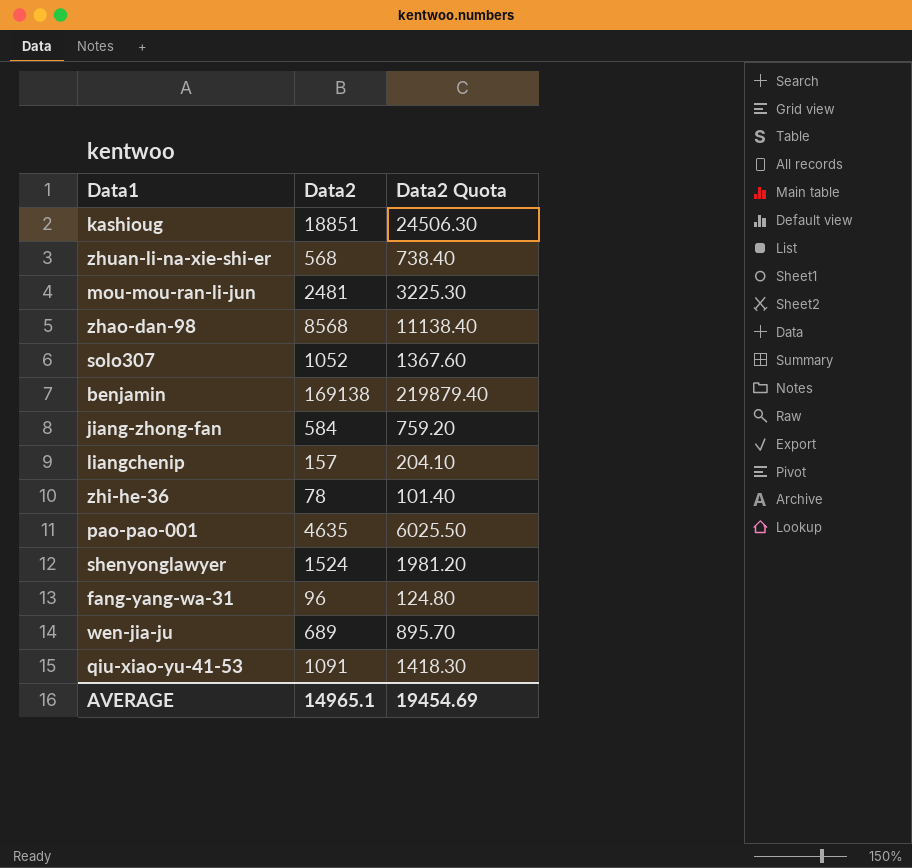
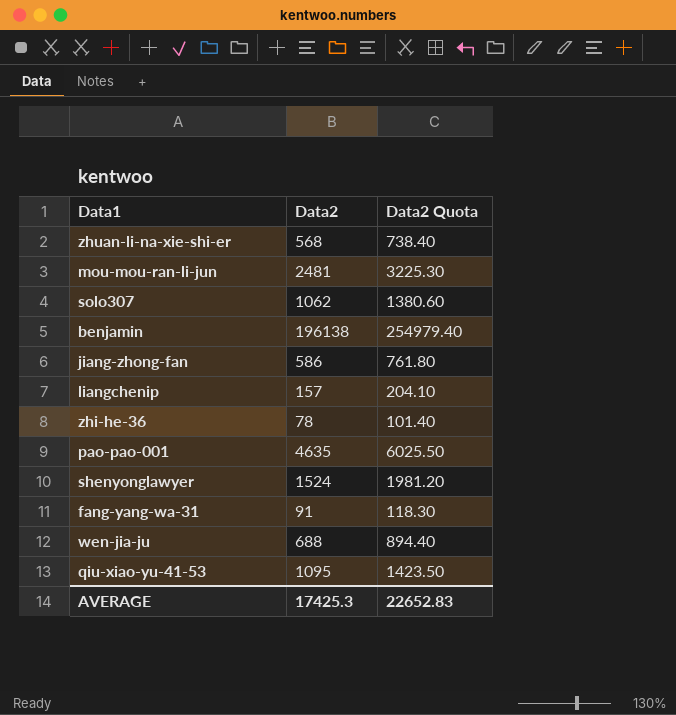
row kashioug: 18851 | 24506.30 -> none
row zhao-dan-98: 8568 | 11138.40 -> none
solo307 | Data2: 1052 -> 1062
solo307 | Data2 Quota: 1367.60 -> 1380.60
benjamin | Data2: 169138 -> 196138
benjamin | Data2 Quota: 219879.40 -> 254979.40
jiang-zhong-fan | Data2: 584 -> 586
jiang-zhong-fan | Data2 Quota: 759.20 -> 761.80
fang-yang-wa-31 | Data2: 96 -> 91
fang-yang-wa-31 | Data2 Quota: 124.80 -> 118.30
wen-jia-ju | Data2: 689 -> 688
wen-jia-ju | Data2 Quota: 895.70 -> 894.40
qiu-xiao-yu-41-53 | Data2: 1091 -> 1095
qiu-xiao-yu-41-53 | Data2 Quota: 1418.30 -> 1423.50
AVERAGE | Data2: 14965.1 -> 17425.3
AVERAGE | Data2 Quota: 19454.69 -> 22652.83

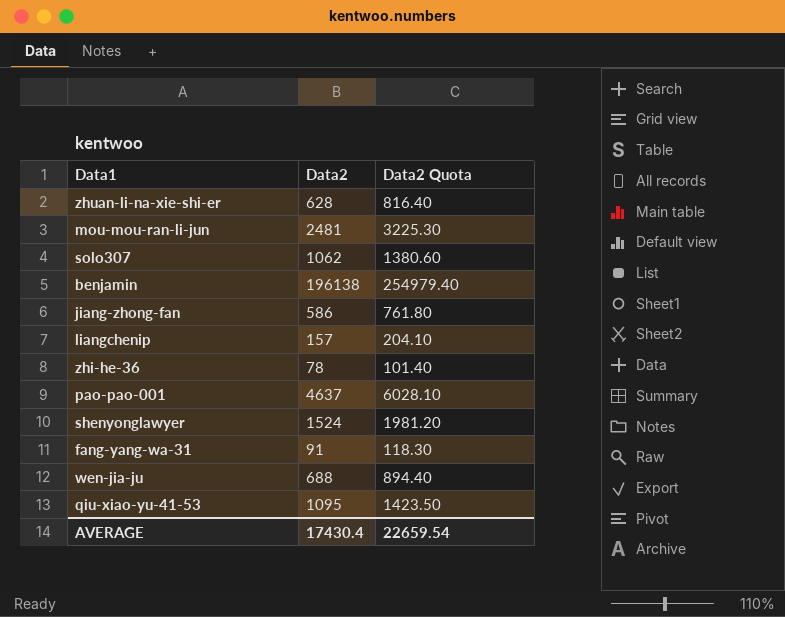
zhuan-li-na-xie-shi-er | Data2: 568 -> 628
zhuan-li-na-xie-shi-er | Data2 Quota: 738.40 -> 816.40
pao-pao-001 | Data2: 4635 -> 4637
pao-pao-001 | Data2 Quota: 6025.50 -> 6028.10
AVERAGE | Data2: 17425.3 -> 17430.4
AVERAGE | Data2 Quota: 22652.83 -> 22659.54

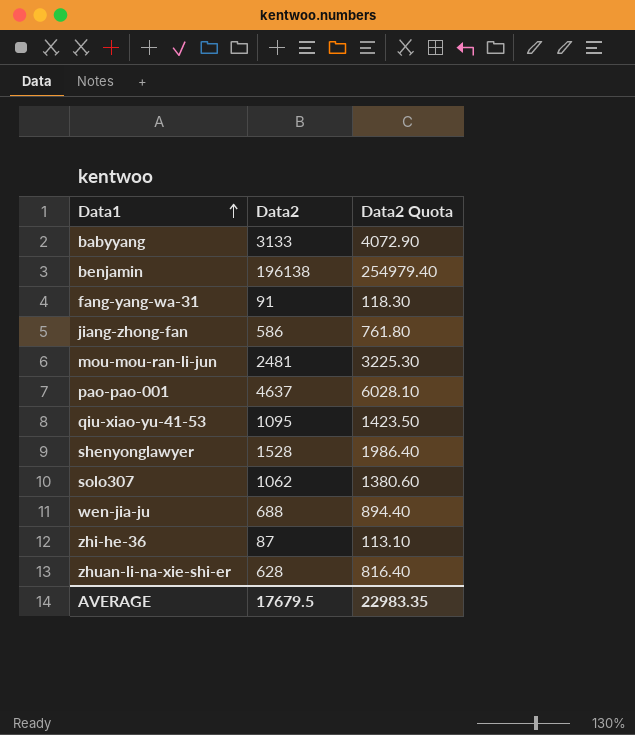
row order: none -> Data1 ascending
row liangchenip: 157 | 204.10 -> none
row babyyang: none -> 3133 | 4072.90
shenyonglawyer | Data2: 1524 -> 1528
shenyonglawyer | Data2 Quota: 1981.20 -> 1986.40
zhi-he-36 | Data2: 78 -> 87
zhi-he-36 | Data2 Quota: 101.40 -> 113.10
AVERAGE | Data2: 17430.4 -> 17679.5
AVERAGE | Data2 Quota: 22659.54 -> 22983.35

